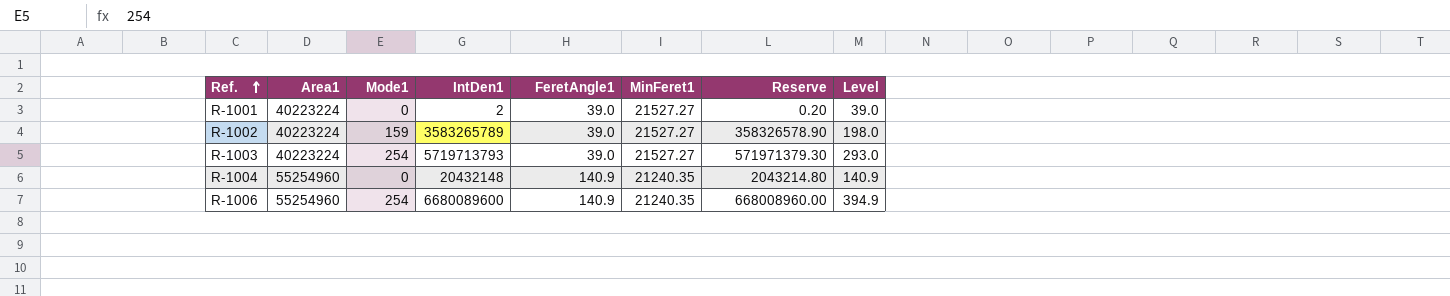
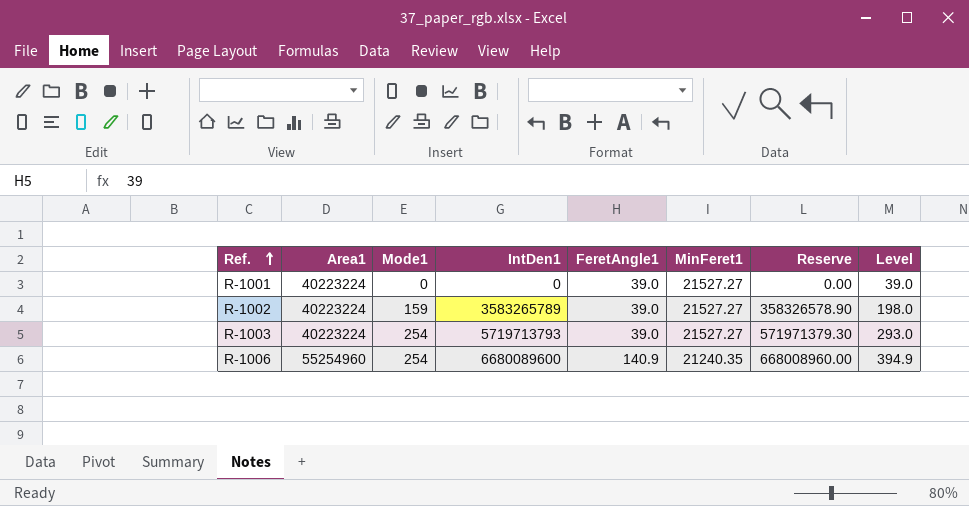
row R-1004: 55254960 | 0 | 20432148 | 140.9 | 21240.35 | 2043214.80 | 140.9 -> none
R-1001 | IntDen1: 2 -> 0
R-1001 | Reserve: 0.20 -> 0.00

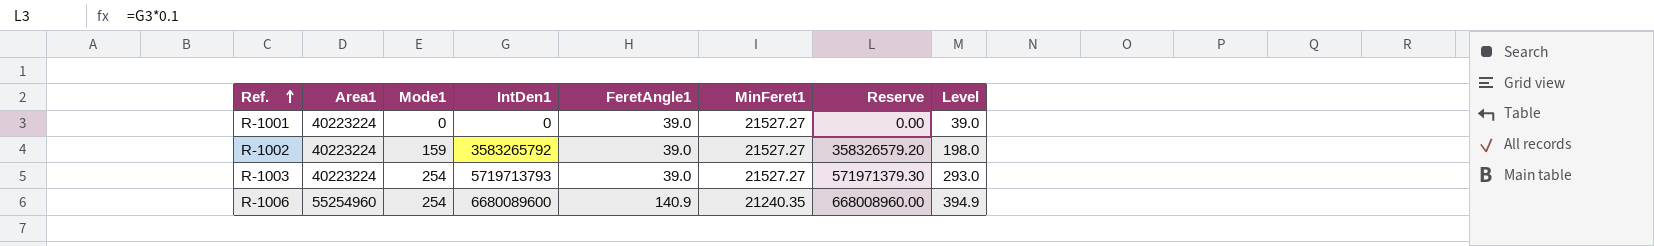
R-1002 | IntDen1: 3583265789 -> 3583265792
R-1002 | Reserve: 358326578.90 -> 358326579.20

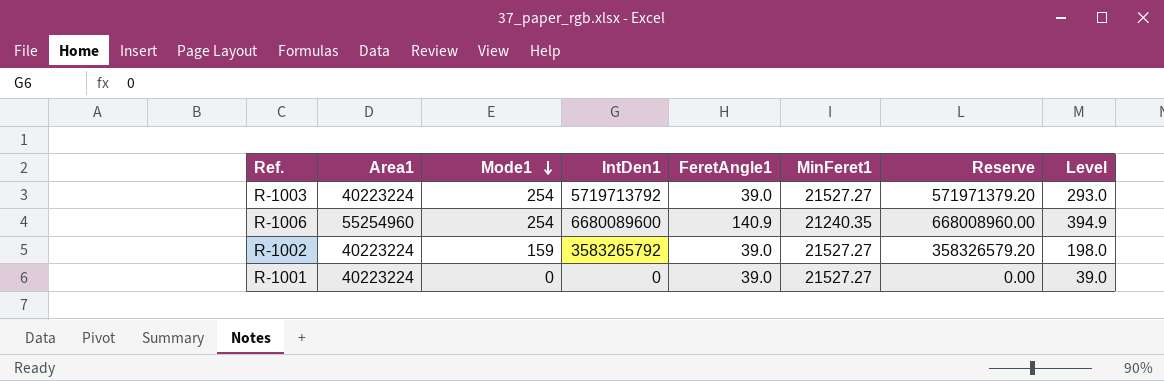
row order: Ref. ascending -> Mode1 descending
R-1003 | IntDen1: 5719713793 -> 5719713792
R-1003 | Reserve: 571971379.30 -> 571971379.20

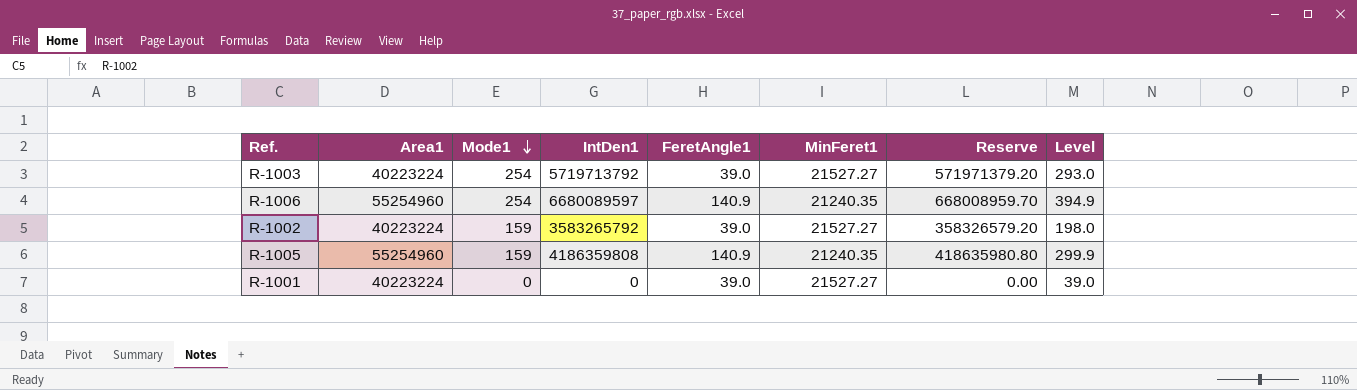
R-1006 | IntDen1: 6680089600 -> 6680089597
R-1006 | Reserve: 668008960.00 -> 668008959.70
row R-1005: none -> 55254960 | 159 | 4186359808 | 140.9 | 21240.35 | 418635980.80 | 299.9

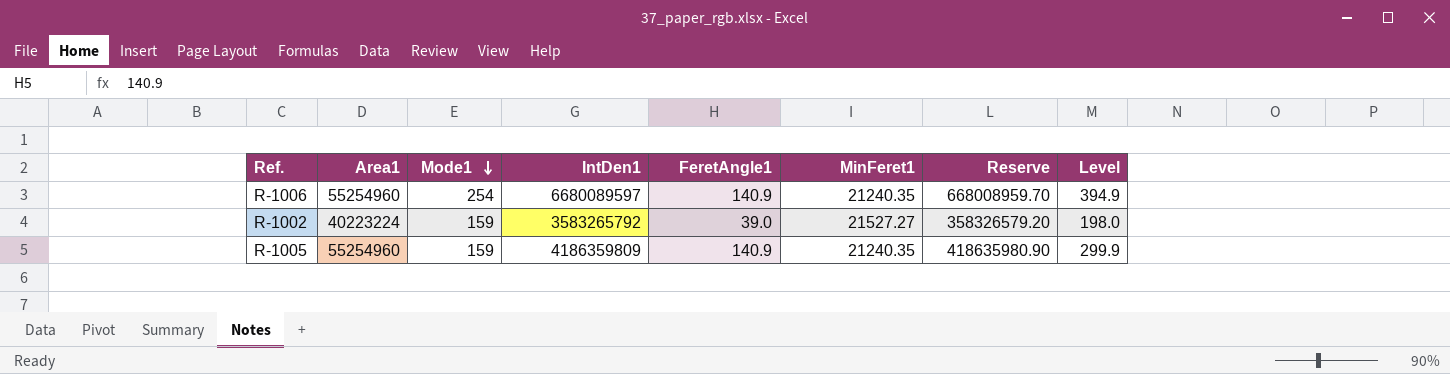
row R-1003: 40223224 | 254 | 5719713792 | 39.0 | 21527.27 | 571971379.20 | 293.0 -> none
row R-1001: 40223224 | 0 | 0 | 39.0 | 21527.27 | 0.00 | 39.0 -> none
R-1005 | IntDen1: 4186359808 -> 4186359809
R-1005 | Reserve: 418635980.80 -> 418635980.90

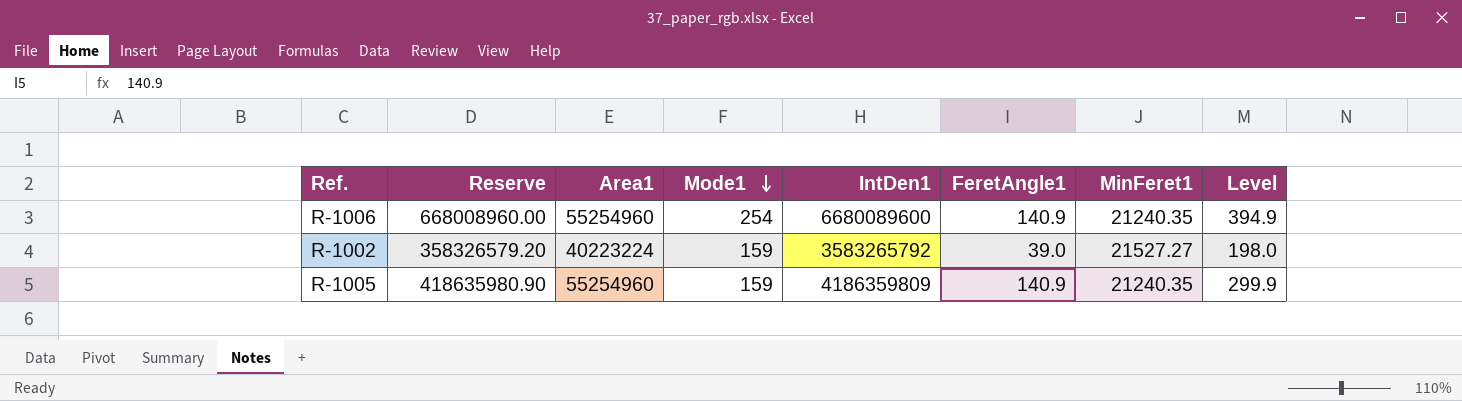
column Reserve | position: 7 -> 2
R-1006 | Reserve: 668008959.70 -> 668008960.00
R-1006 | IntDen1: 6680089597 -> 6680089600

